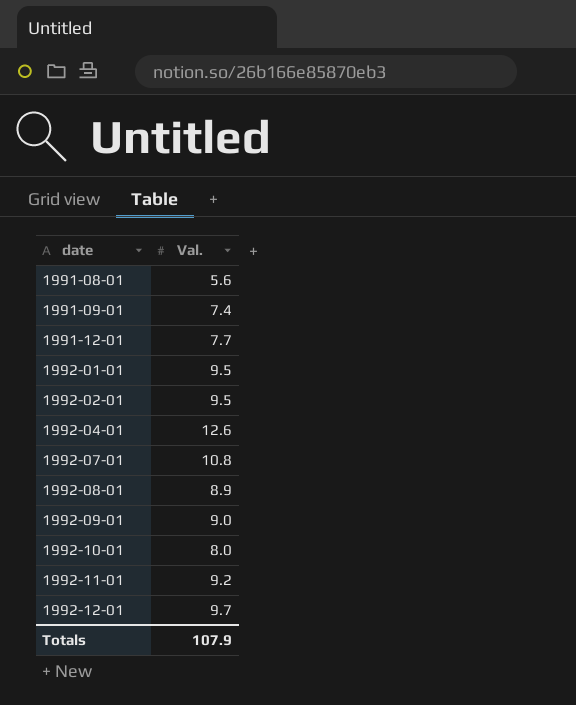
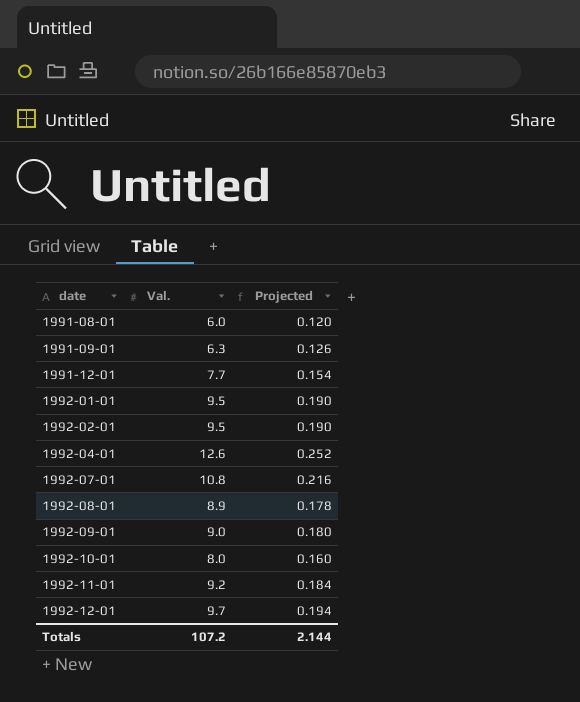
column Projected | formula: none -> [Val.] * 0.02
1991-08-01 | Val.: 5.6 -> 6.0
1991-09-01 | Val.: 7.4 -> 6.3
Totals | Val.: 107.9 -> 107.2

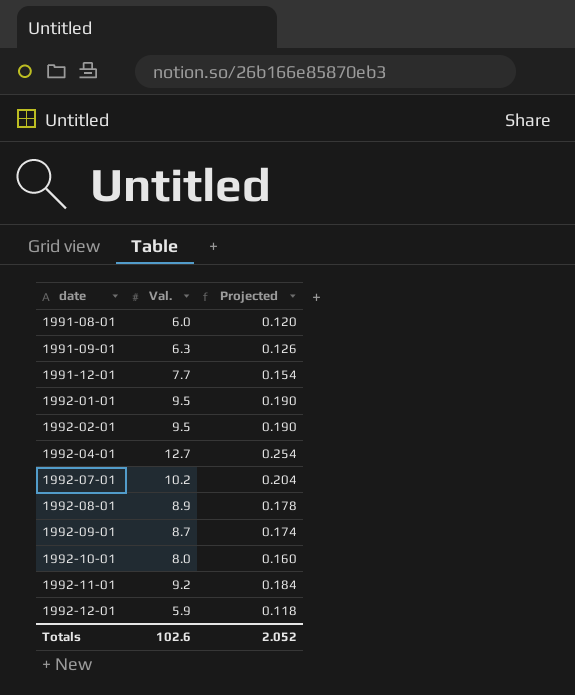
1992-04-01 | Val.: 12.6 -> 12.7
1992-04-01 | Projected: 0.252 -> 0.254
1992-07-01 | Val.: 10.8 -> 10.2
1992-07-01 | Projected: 0.216 -> 0.204
1992-09-01 | Val.: 9.0 -> 8.7
1992-09-01 | Projected: 0.180 -> 0.174
1992-12-01 | Val.: 9.7 -> 5.9
1992-12-01 | Projected: 0.194 -> 0.118
Totals | Val.: 107.2 -> 102.6
Totals | Projected: 2.144 -> 2.052

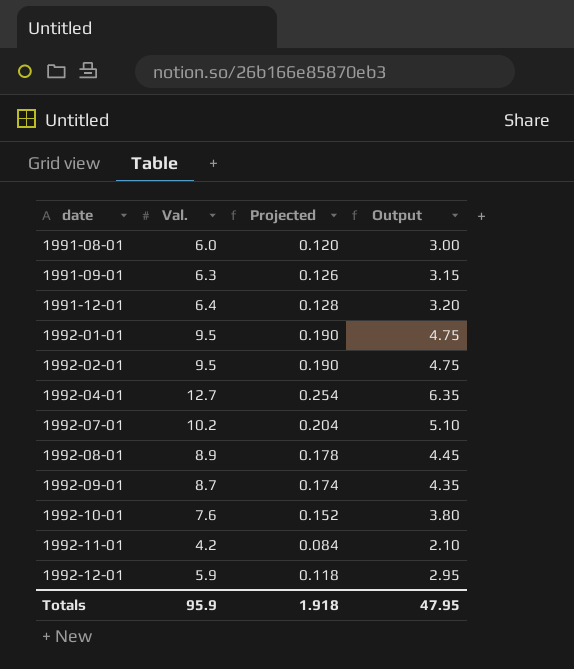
column Output | formula: none -> [Val.] * 0.5
1991-12-01 | Val.: 7.7 -> 6.4
1991-12-01 | Projected: 0.154 -> 0.128
1992-10-01 | Val.: 8.0 -> 7.6
1992-10-01 | Projected: 0.160 -> 0.152
1992-11-01 | Val.: 9.2 -> 4.2
1992-11-01 | Projected: 0.184 -> 0.084
Totals | Val.: 102.6 -> 95.9
Totals | Projected: 2.052 -> 1.918

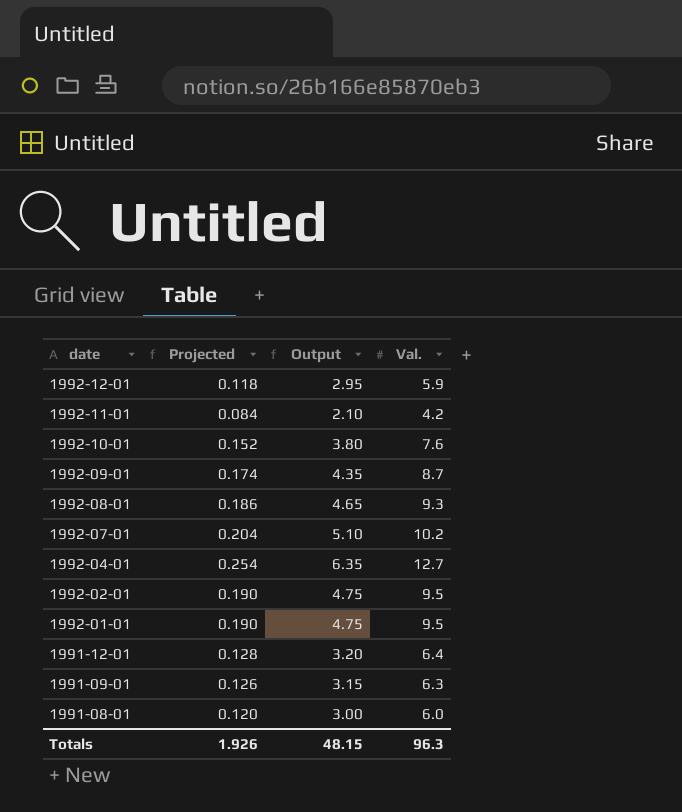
row order: date ascending -> date descending
column Val. | position: 2 -> 4
1992-08-01 | Projected: 0.178 -> 0.186
1992-08-01 | Output: 4.45 -> 4.65
1992-08-01 | Val.: 8.9 -> 9.3
Totals | Projected: 1.918 -> 1.926
Totals | Output: 47.95 -> 48.15
Totals | Val.: 95.9 -> 96.3

